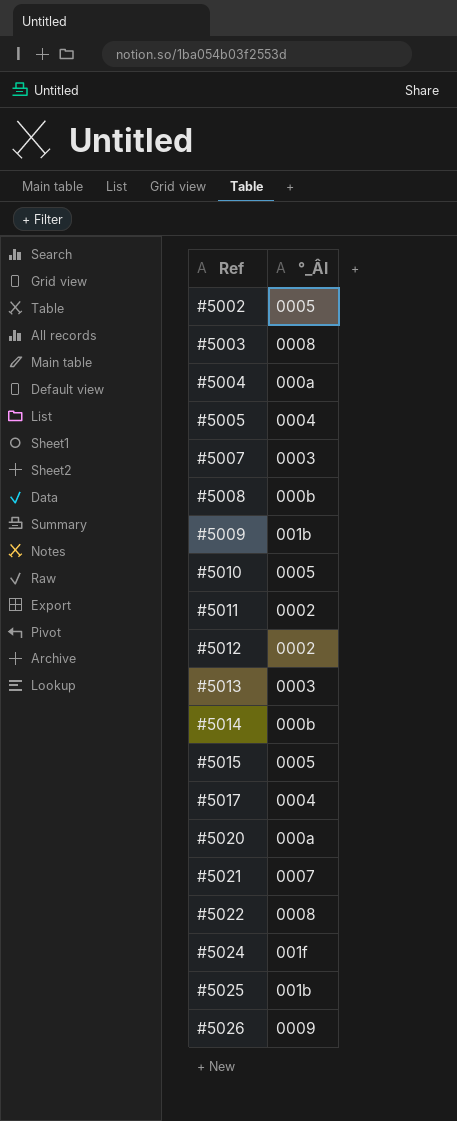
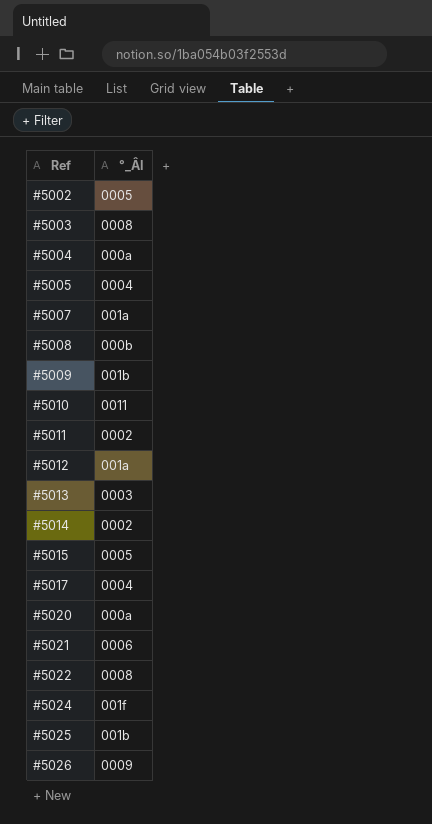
#5007 | °_ÂI: 0003 -> 001a
#5010 | °_ÂI: 0005 -> 0011
#5012 | °_ÂI: 0002 -> 001a
#5014 | °_ÂI: 000b -> 0002
#5021 | °_ÂI: 0007 -> 0006

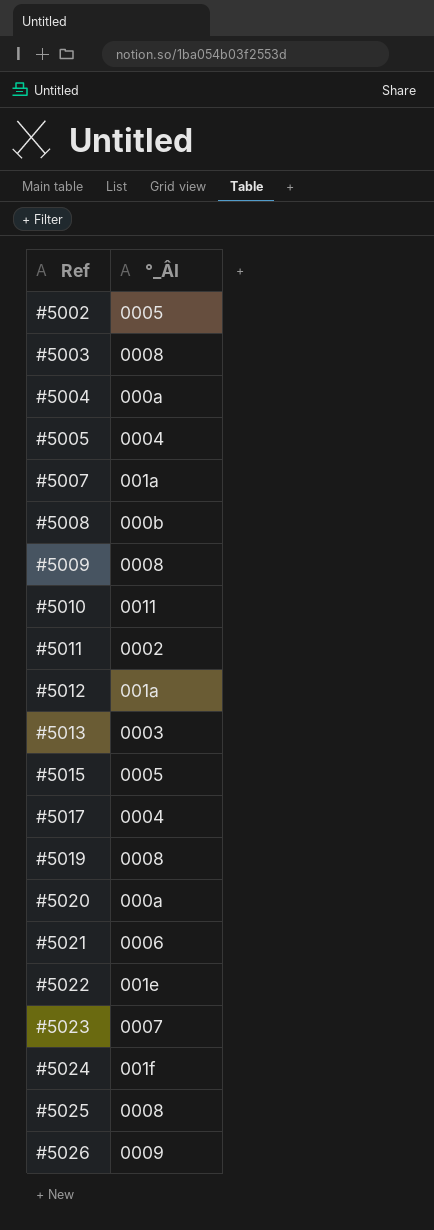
row #5014: 0002 -> none
#5009 | °_ÂI: 001b -> 0008
row #5019: none -> 0008
#5022 | °_ÂI: 0008 -> 001e
row #5023: none -> 0007
#5025 | °_ÂI: 001b -> 0008

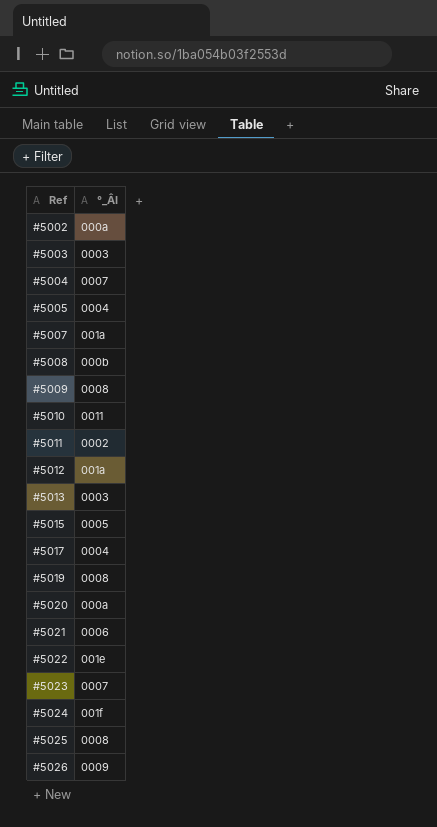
#5002 | °_ÂI: 0005 -> 000a
#5003 | °_ÂI: 0008 -> 0003
#5004 | °_ÂI: 000a -> 0007

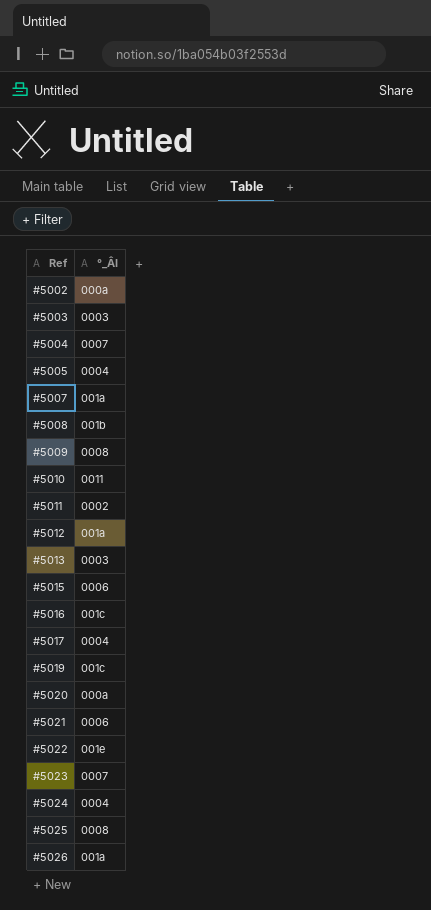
#5008 | °_ÂI: 000b -> 001b
#5015 | °_ÂI: 0005 -> 0006
row #5016: none -> 001c
#5019 | °_ÂI: 0008 -> 001c
#5024 | °_ÂI: 001f -> 0004
#5026 | °_ÂI: 0009 -> 001a

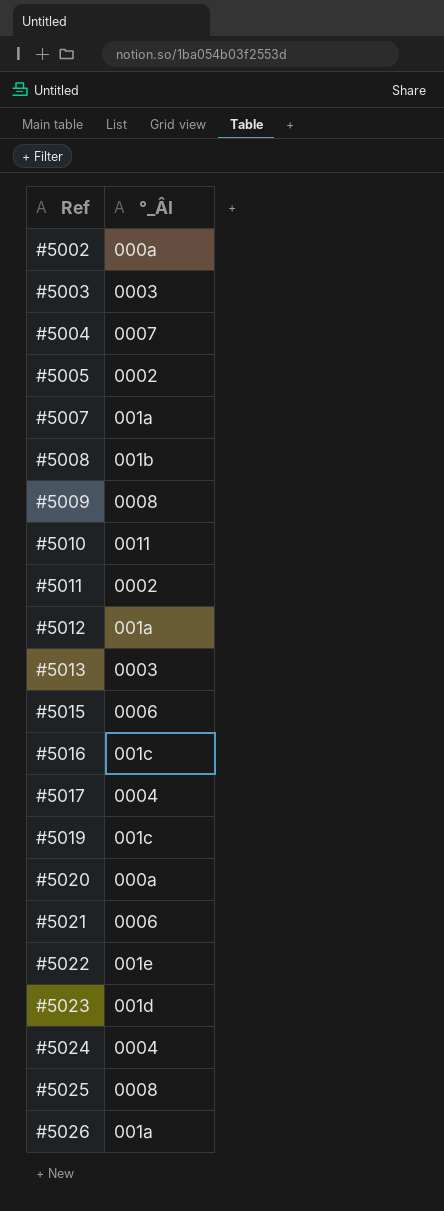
#5005 | °_ÂI: 0004 -> 0002
#5023 | °_ÂI: 0007 -> 001d

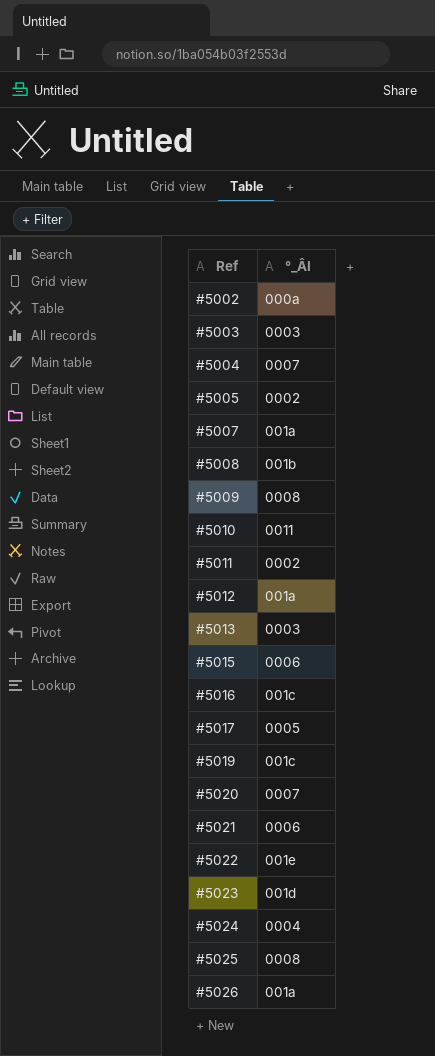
#5017 | °_ÂI: 0004 -> 0005
#5020 | °_ÂI: 000a -> 0007

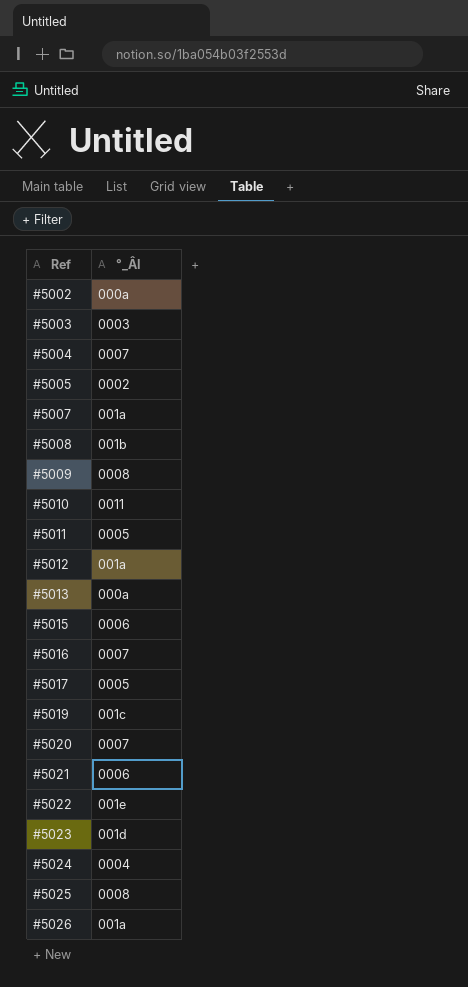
#5011 | °_ÂI: 0002 -> 0005
#5013 | °_ÂI: 0003 -> 000a
#5016 | °_ÂI: 001c -> 0007

